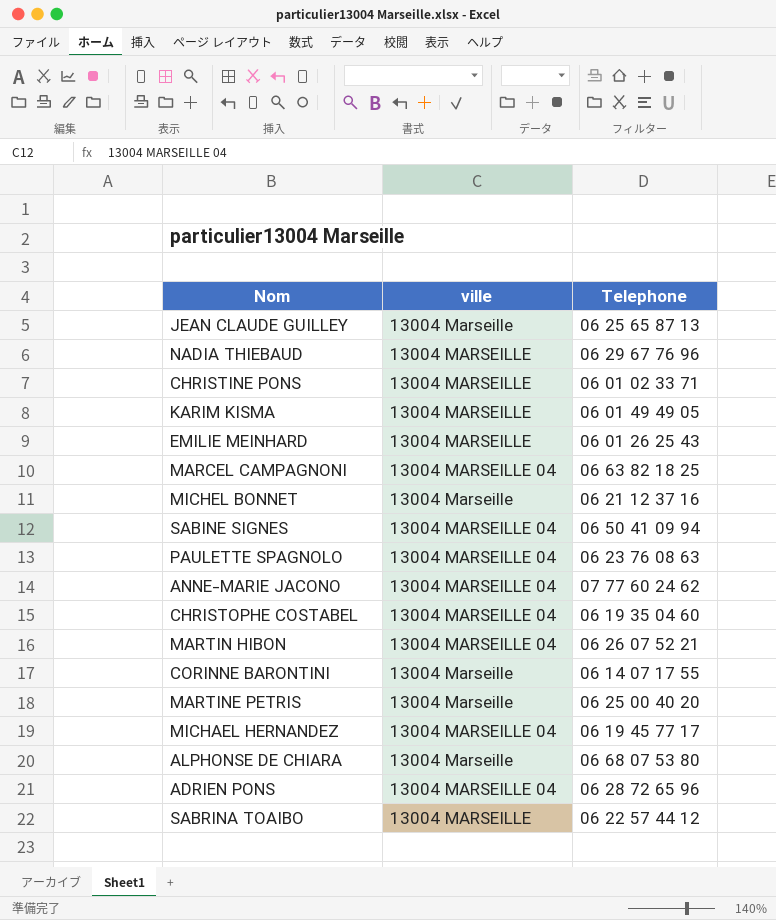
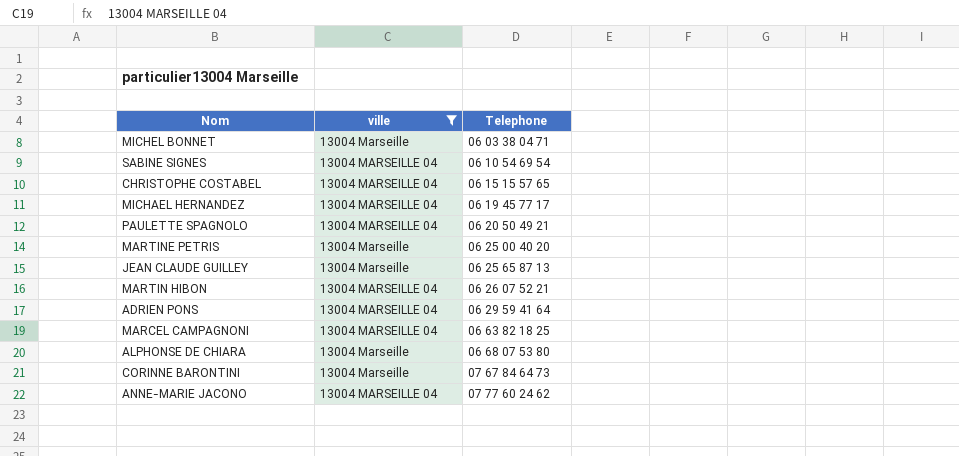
filter: none -> ville != 13004 MARSEILLE
row order: none -> Telephone ascending
MICHEL BONNET | Telephone: 06 21 12 37 16 -> 06 03 38 04 71
SABINE SIGNES | Telephone: 06 50 41 09 94 -> 06 10 54 69 54
CHRISTOPHE COSTABEL | Telephone: 06 19 35 04 60 -> 06 15 15 57 65
PAULETTE SPAGNOLO | Telephone: 06 23 76 08 63 -> 06 20 50 49 21
ADRIEN PONS | Telephone: 06 28 72 65 96 -> 06 29 59 41 64
CORINNE BARONTINI | Telephone: 06 14 07 17 55 -> 07 67 84 64 73

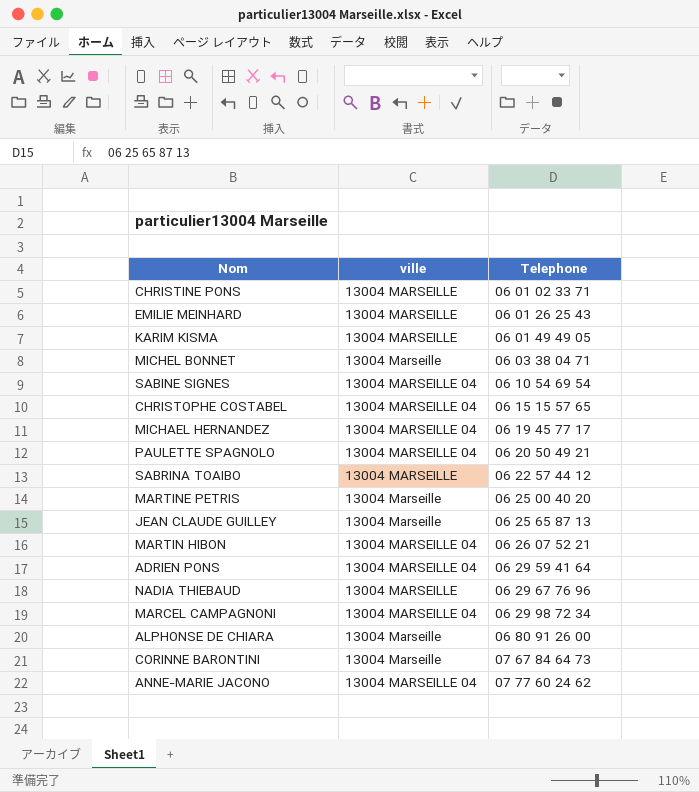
filter: ville != 13004 MARSEILLE -> none
MARCEL CAMPAGNONI | Telephone: 06 63 82 18 25 -> 06 29 98 72 34
ALPHONSE DE CHIARA | Telephone: 06 68 07 53 80 -> 06 80 91 26 00

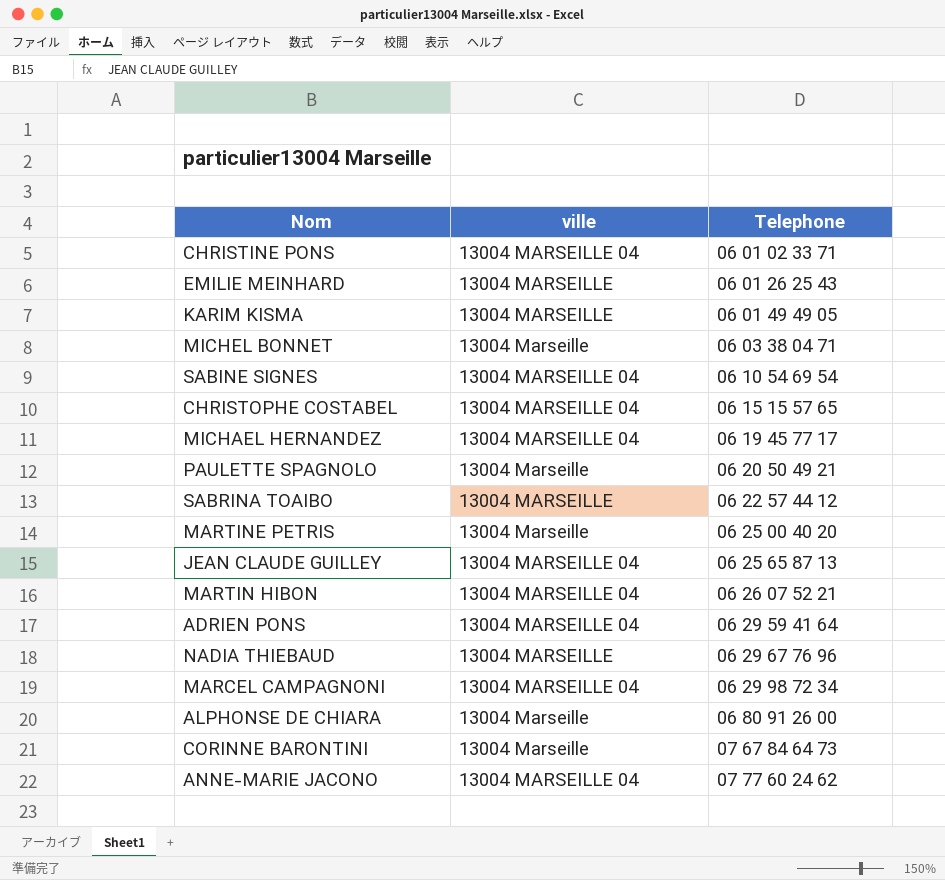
CHRISTINE PONS | ville: 13004 MARSEILLE -> 13004 MARSEILLE 04
PAULETTE SPAGNOLO | ville: 13004 MARSEILLE 04 -> 13004 Marseille
JEAN CLAUDE GUILLEY | ville: 13004 Marseille -> 13004 MARSEILLE 04

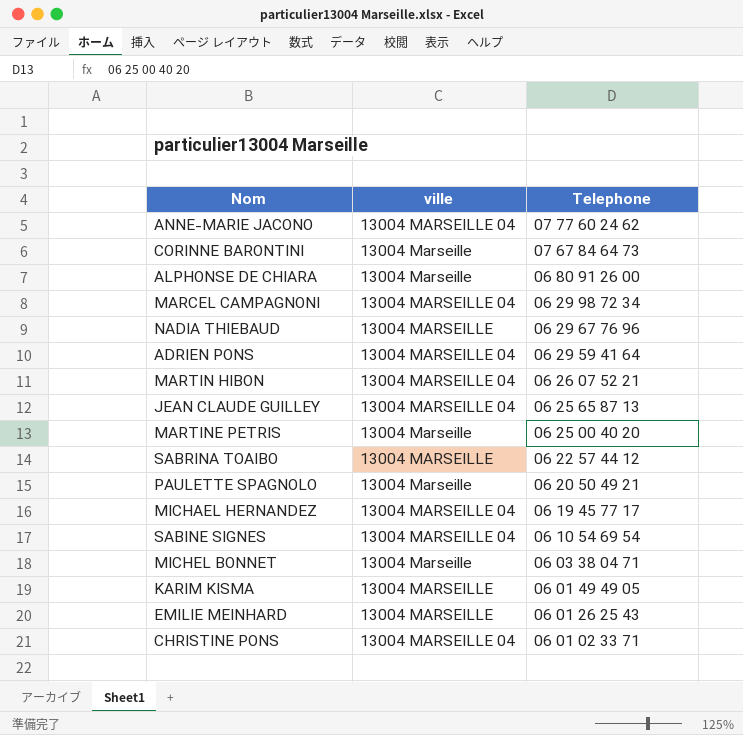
row order: Telephone ascending -> Telephone descending
row CHRISTOPHE COSTABEL: 13004 MARSEILLE 04 | 06 15 15 57 65 -> none

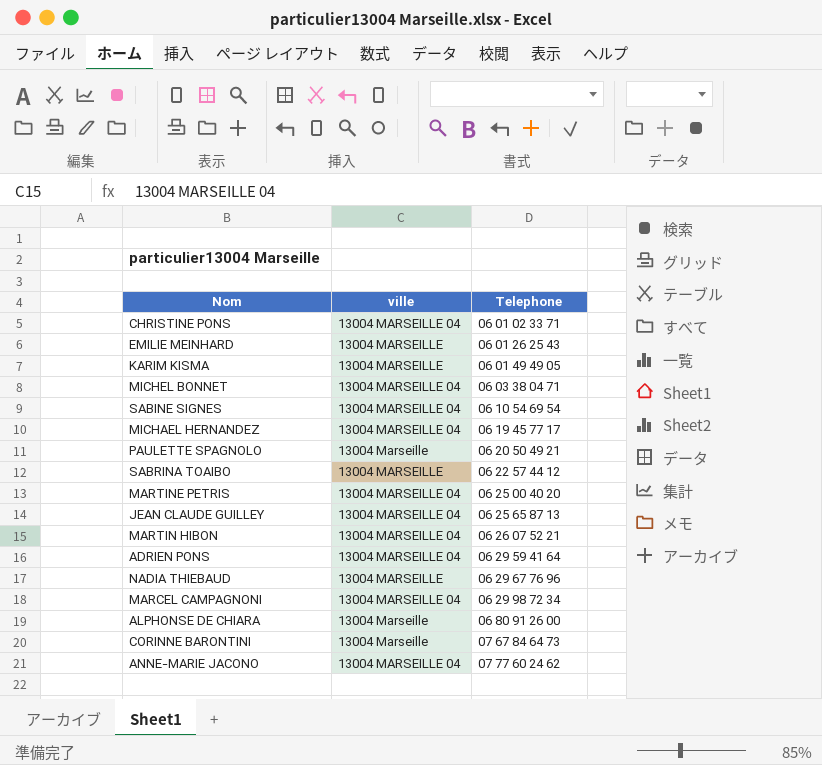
row order: Telephone descending -> Telephone ascending
MICHEL BONNET | ville: 13004 Marseille -> 13004 MARSEILLE 04
MARTINE PETRIS | ville: 13004 Marseille -> 13004 MARSEILLE 04

